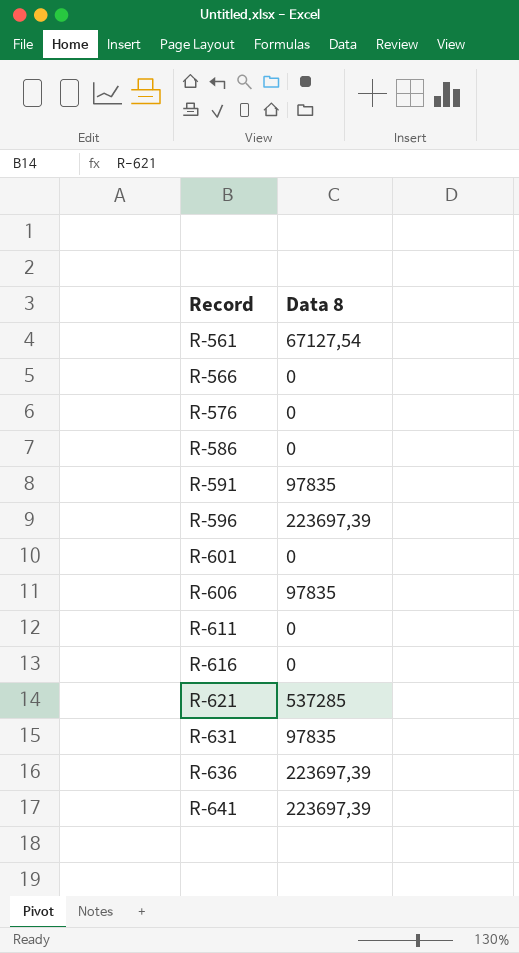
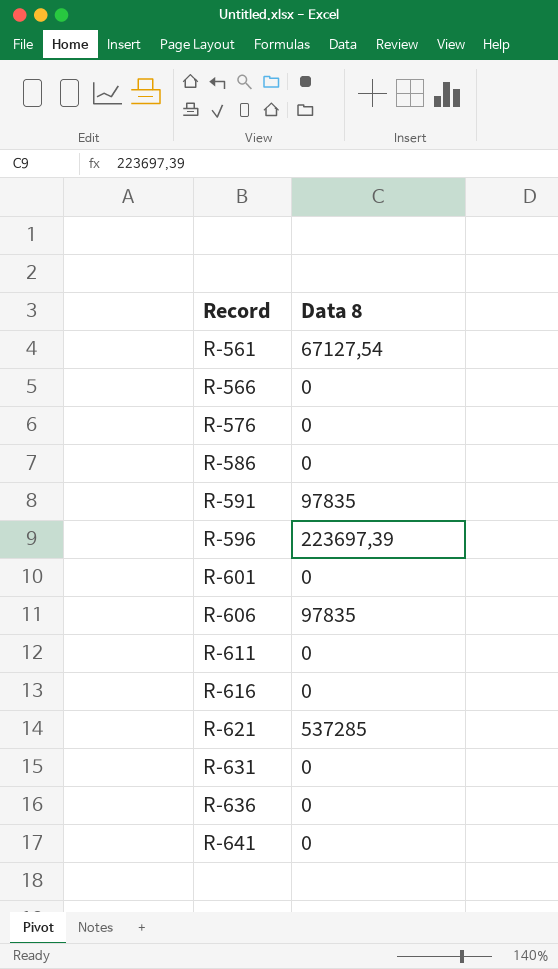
R-631 | Data 8: 97835 -> 0
R-636 | Data 8: 223697,39 -> 0
R-641 | Data 8: 223697,39 -> 0

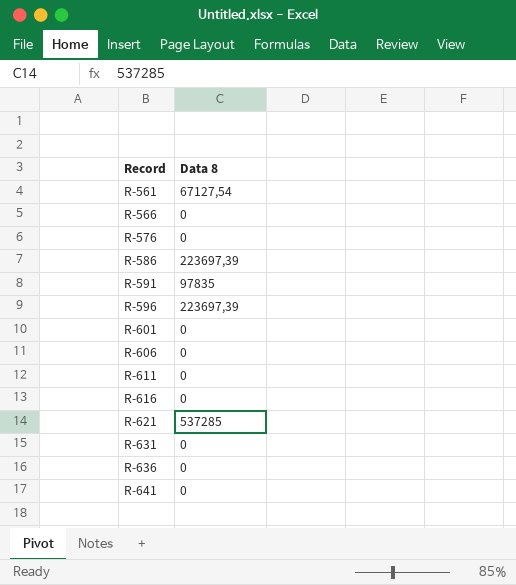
R-586 | Data 8: 0 -> 223697,39
R-606 | Data 8: 97835 -> 0

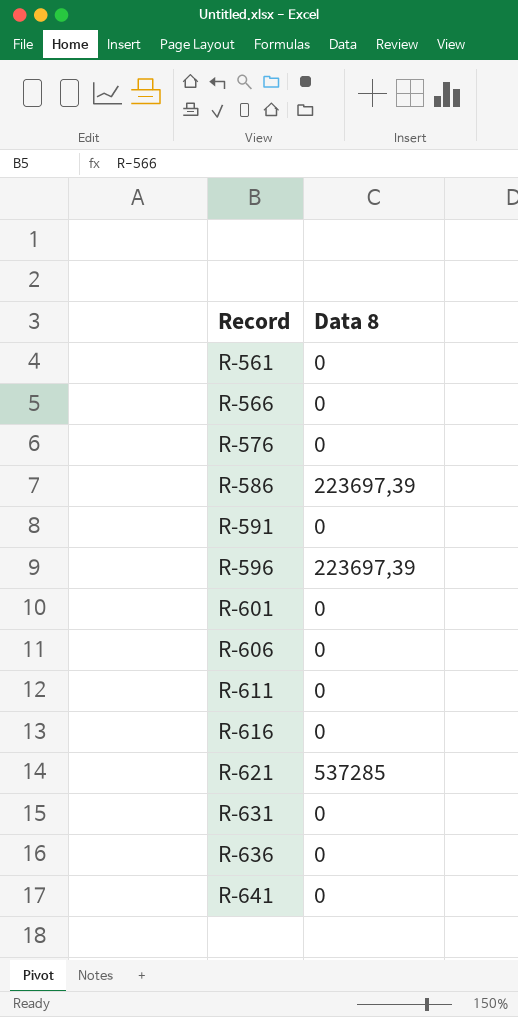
R-561 | Data 8: 67127,54 -> 0
R-591 | Data 8: 97835 -> 0

